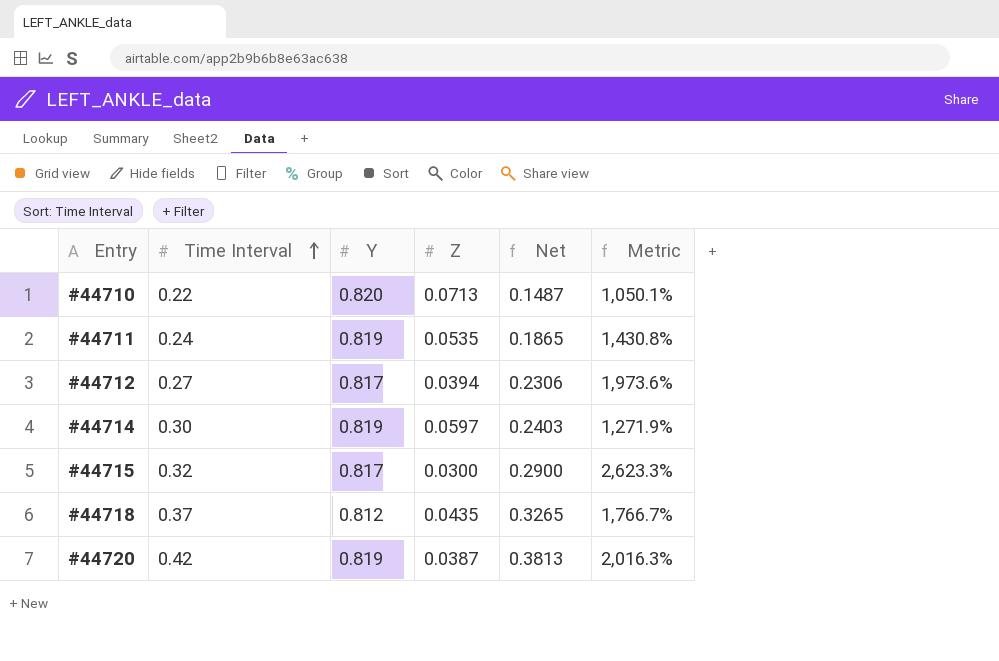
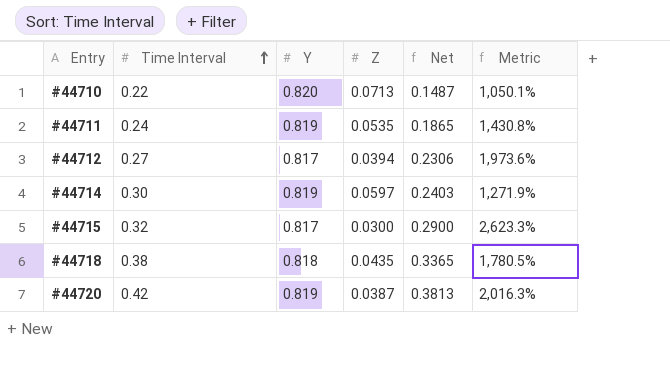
#44718 | Time Interval: 0.37 -> 0.38
#44718 | Y: 0.812 -> 0.818
#44718 | Net: 0.3265 -> 0.3365
#44718 | Metric: 1,766.7% -> 1,780.5%

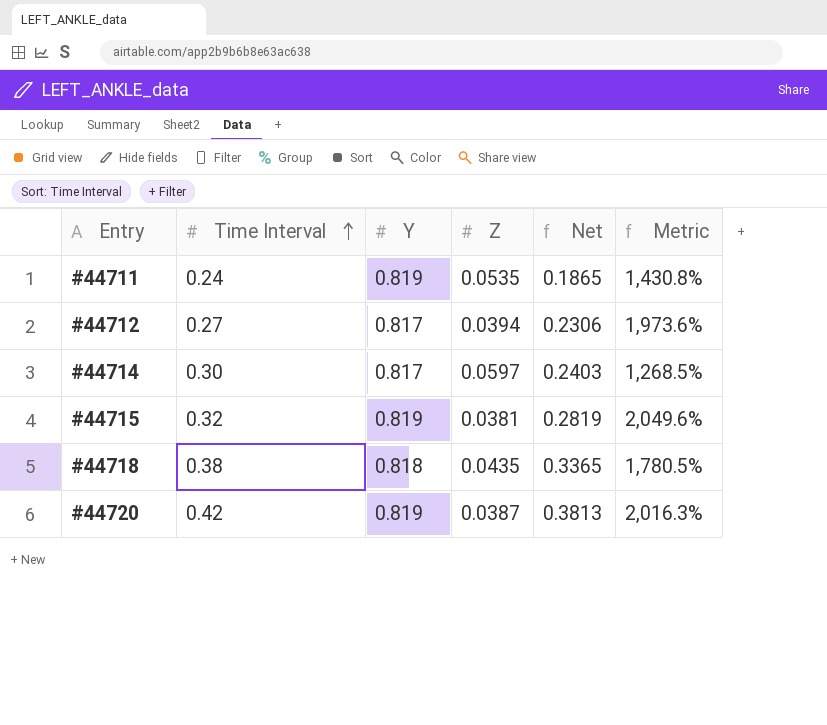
row #44710: 0.22 | 0.820 | 0.0713 | 0.1487 | 1,050.1% -> none
#44714 | Y: 0.819 -> 0.817
#44714 | Metric: 1,271.9% -> 1,268.5%
#44715 | Y: 0.817 -> 0.819
#44715 | Z: 0.0300 -> 0.0381
#44715 | Net: 0.2900 -> 0.2819
#44715 | Metric: 2,623.3% -> 2,049.6%

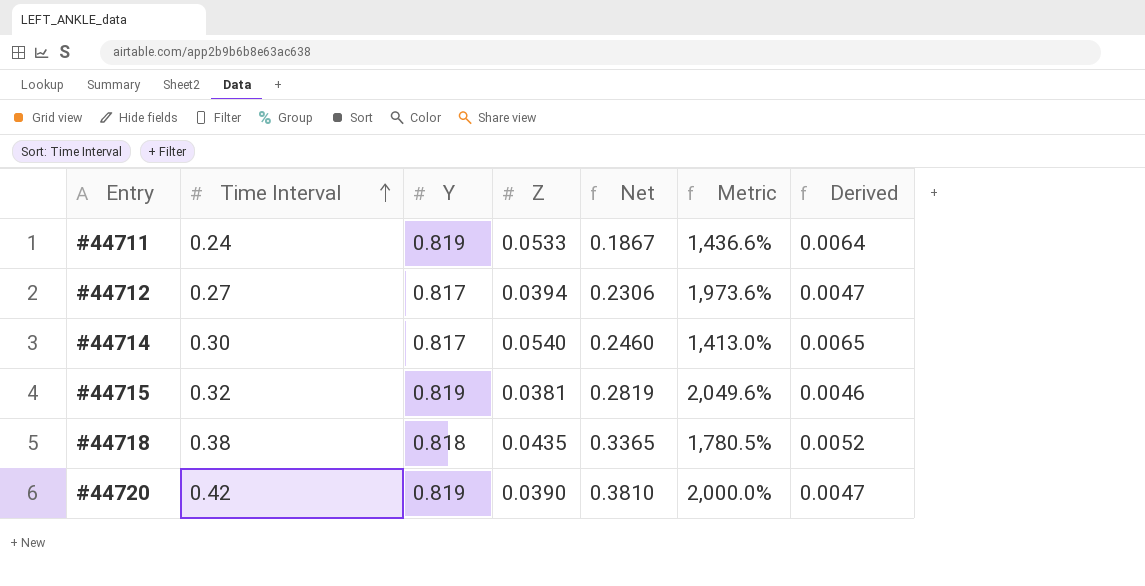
column Derived | formula: none -> [Z] * 0.12
#44711 | Z: 0.0535 -> 0.0533
#44711 | Net: 0.1865 -> 0.1867
#44711 | Metric: 1,430.8% -> 1,436.6%
#44714 | Z: 0.0597 -> 0.0540
#44714 | Net: 0.2403 -> 0.2460
#44714 | Metric: 1,268.5% -> 1,413.0%
#44720 | Z: 0.0387 -> 0.0390
#44720 | Net: 0.3813 -> 0.3810
#44720 | Metric: 2,016.3% -> 2,000.0%

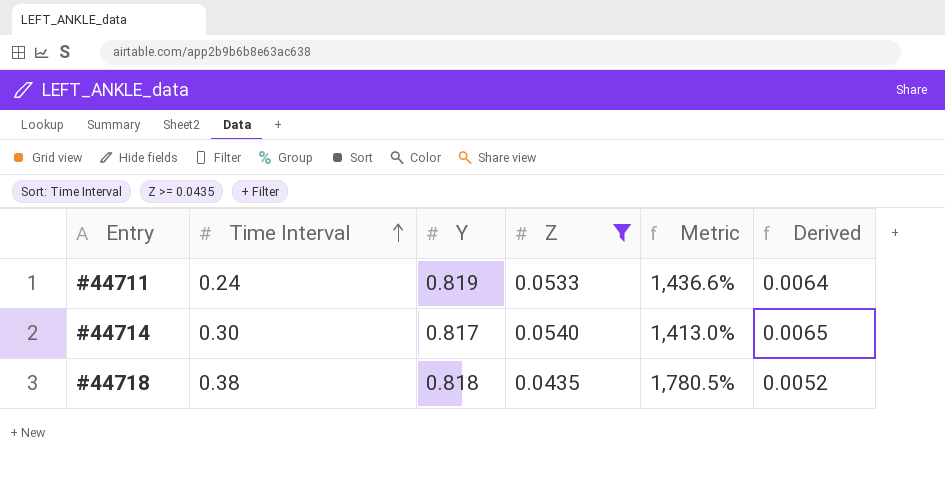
filter: none -> Z >= 0.0435
column Net | formula: [Time Interval] - [Z] -> none

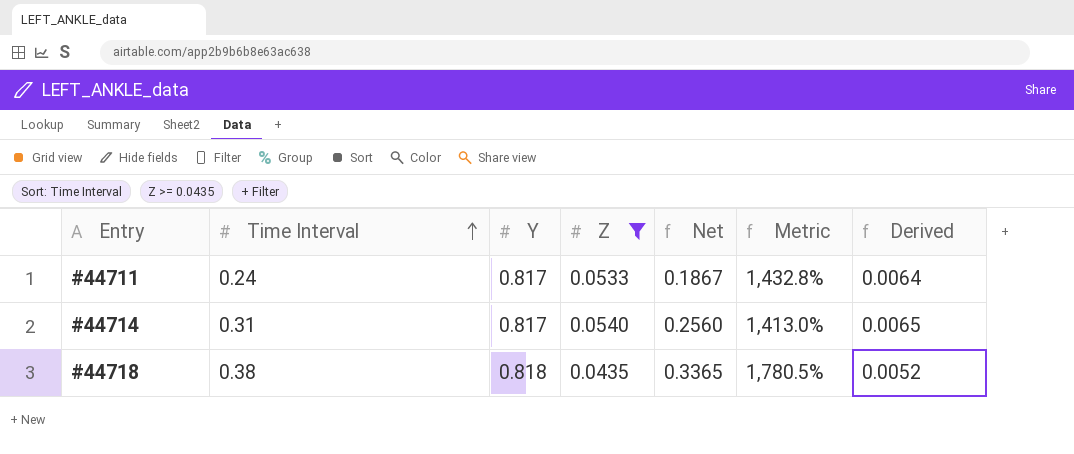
column Net | formula: none -> [Time Interval] - [Z]
#44711 | Y: 0.819 -> 0.817
#44711 | Metric: 1,436.6% -> 1,432.8%
#44714 | Time Interval: 0.30 -> 0.31

